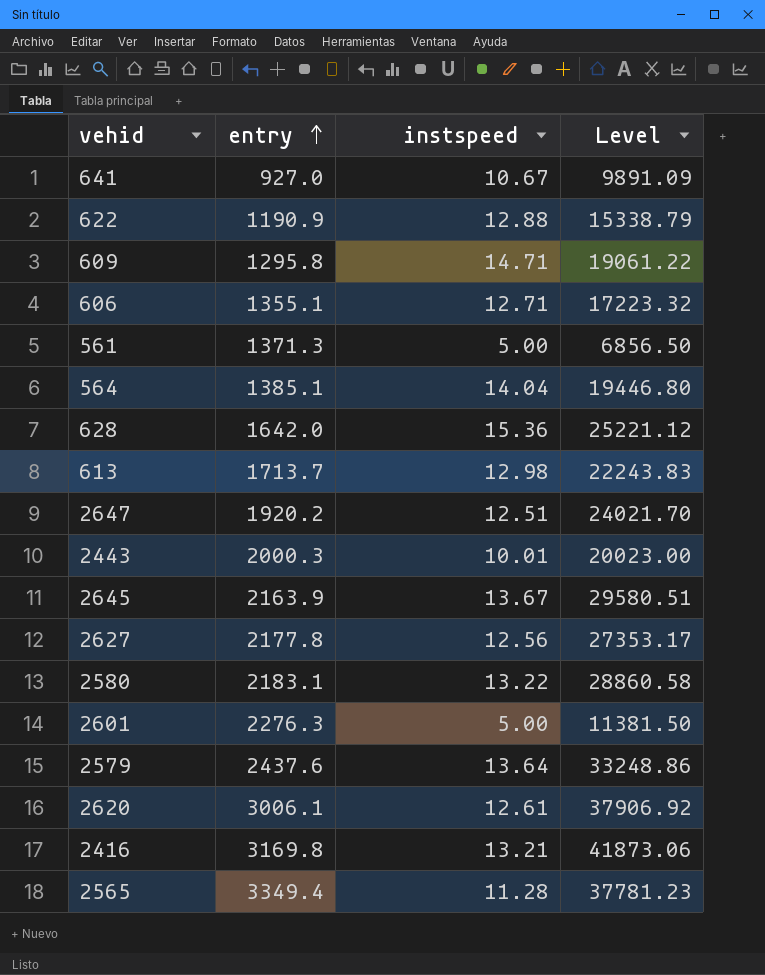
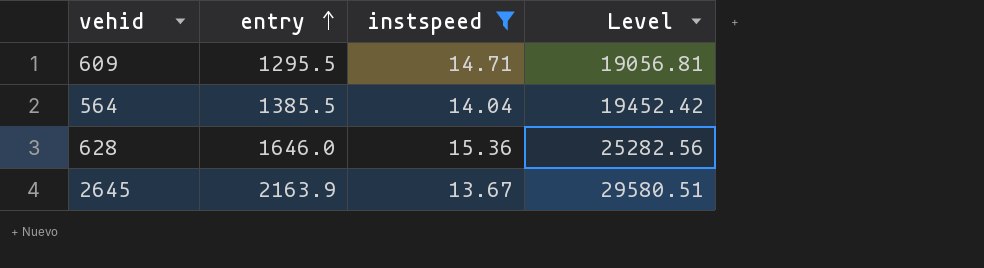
filter: none -> instspeed >= 13.67
609 | entry: 1295.8 -> 1295.5
609 | Level: 19061.22 -> 19056.81
564 | entry: 1385.1 -> 1385.5
564 | Level: 19446.80 -> 19452.42
628 | entry: 1642.0 -> 1646.0
628 | Level: 25221.12 -> 25282.56

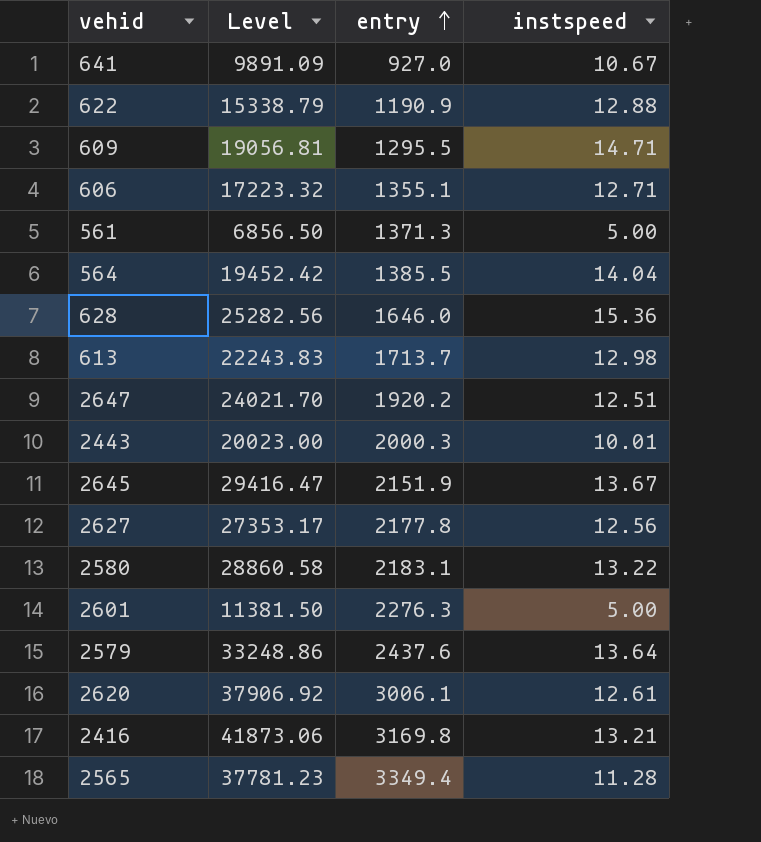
filter: instspeed >= 13.67 -> none
column Level | position: 4 -> 2
2645 | Level: 29580.51 -> 29416.47
2645 | entry: 2163.9 -> 2151.9

